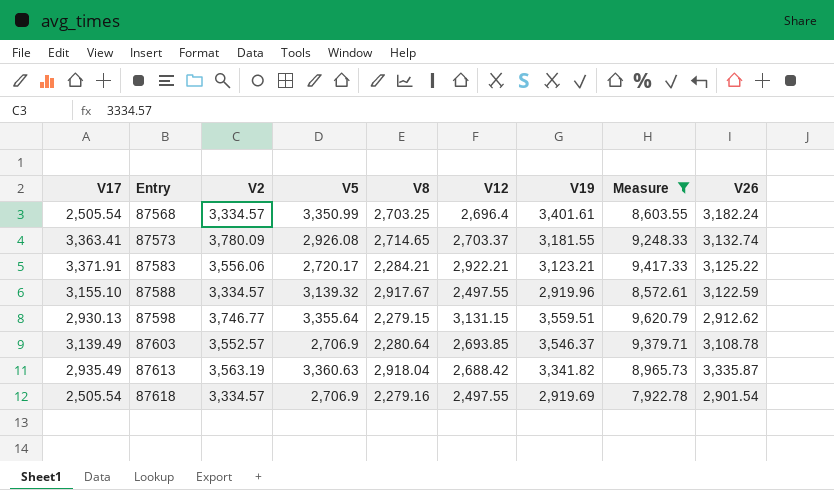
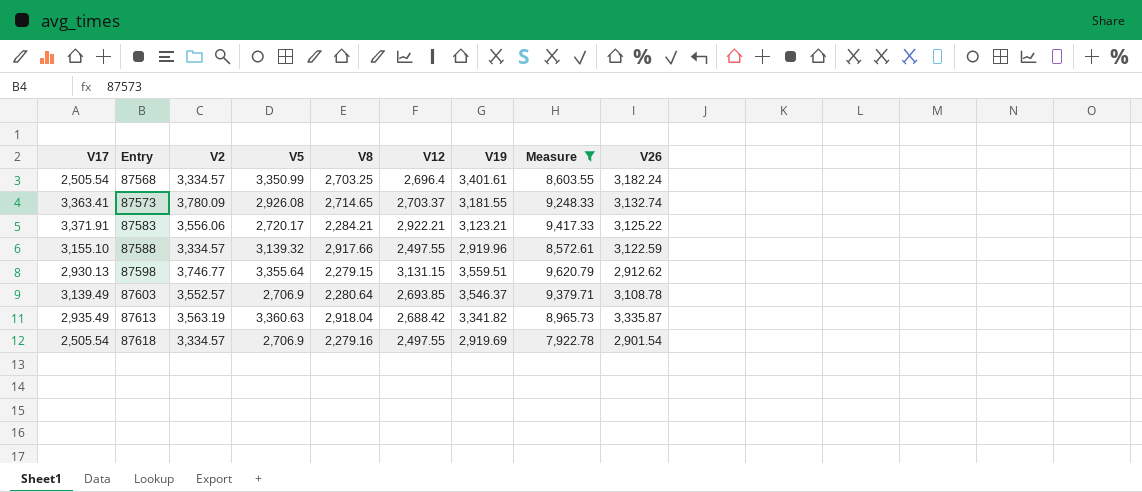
87588 | V8: 2,917.67 -> 2,917.66

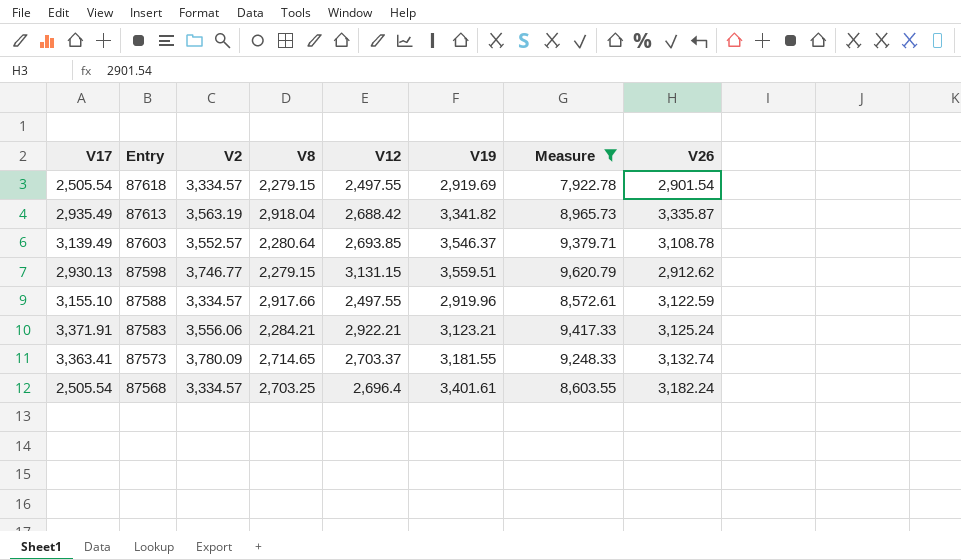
row order: Entry ascending -> Entry descending
column V5 | position: 4 -> none
87618 | V8: 2,279.16 -> 2,279.15
87583 | V26: 3,125.22 -> 3,125.24

